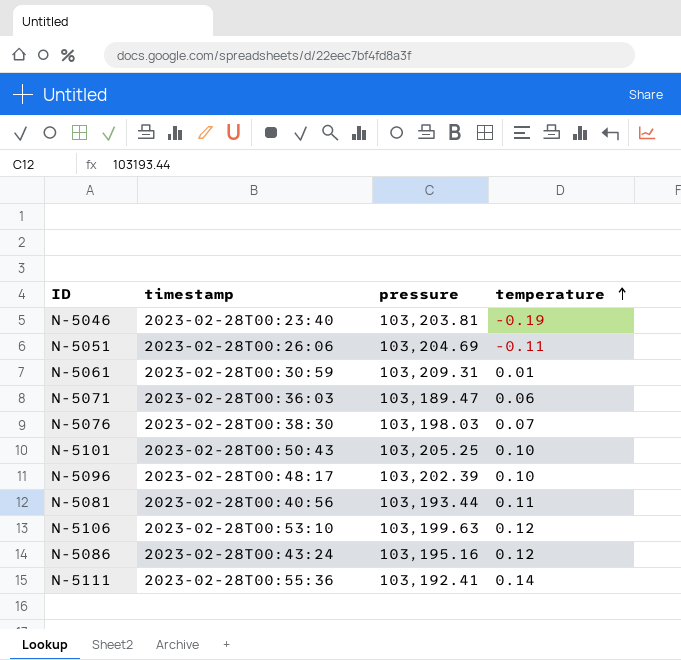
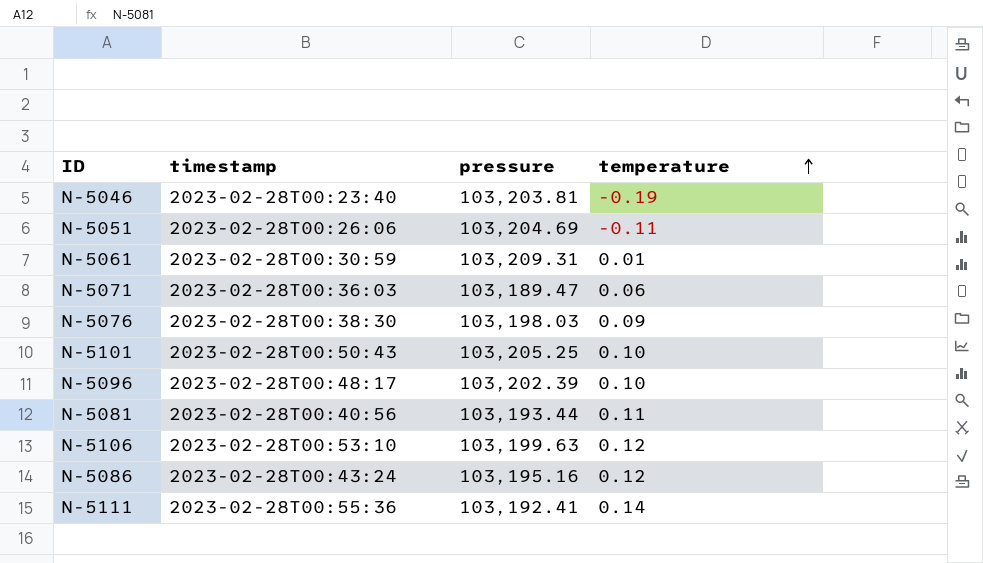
N-5076 | temperature: 0.07 -> 0.09

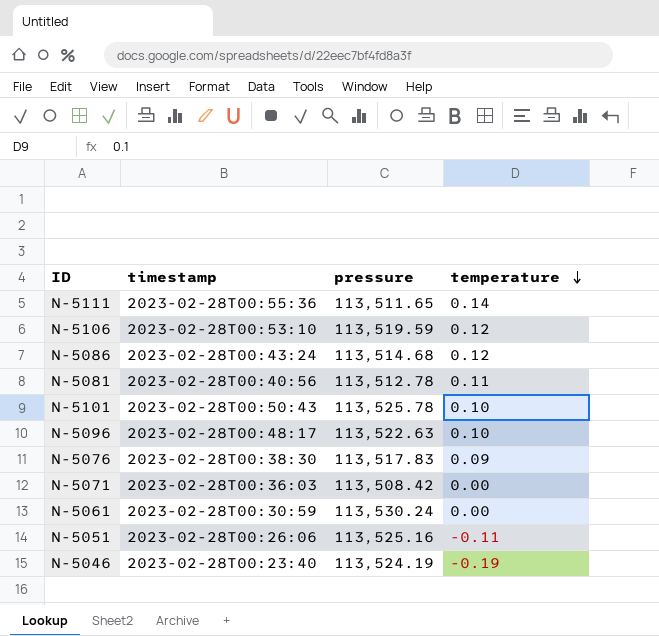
row order: temperature ascending -> temperature descending
N-5111 | pressure: 103,192.41 -> 113,511.65
N-5106 | pressure: 103,199.63 -> 113,519.59
N-5086 | pressure: 103,195.16 -> 113,514.68
N-5081 | pressure: 103,193.44 -> 113,512.78
N-5101 | pressure: 103,205.25 -> 113,525.78
N-5096 | pressure: 103,202.39 -> 113,522.63
N-5076 | pressure: 103,198.03 -> 113,517.83
N-5071 | pressure: 103,189.47 -> 113,508.42
N-5071 | temperature: 0.06 -> 0.00
N-5061 | pressure: 103,209.31 -> 113,530.24
N-5061 | temperature: 0.01 -> 0.00
N-5051 | pressure: 103,204.69 -> 113,525.16
N-5046 | pressure: 103,203.81 -> 113,524.19

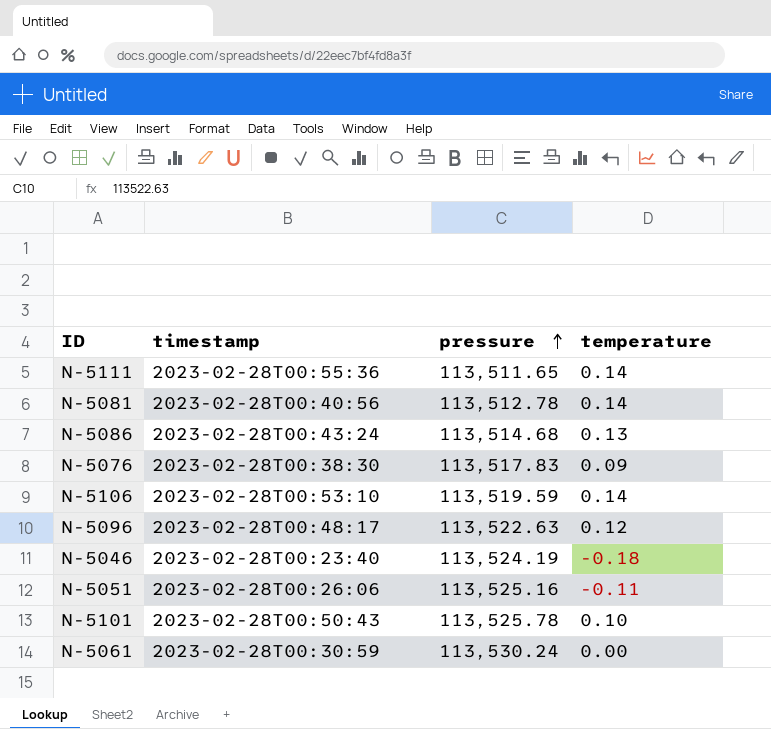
row order: temperature descending -> pressure ascending
row N-5071: 2023-02-28T00:36:03 | 113,508.42 | 0.00 -> none
N-5081 | temperature: 0.11 -> 0.14
N-5086 | temperature: 0.12 -> 0.13
N-5106 | temperature: 0.12 -> 0.14
N-5096 | temperature: 0.10 -> 0.12
N-5046 | temperature: -0.19 -> -0.18

